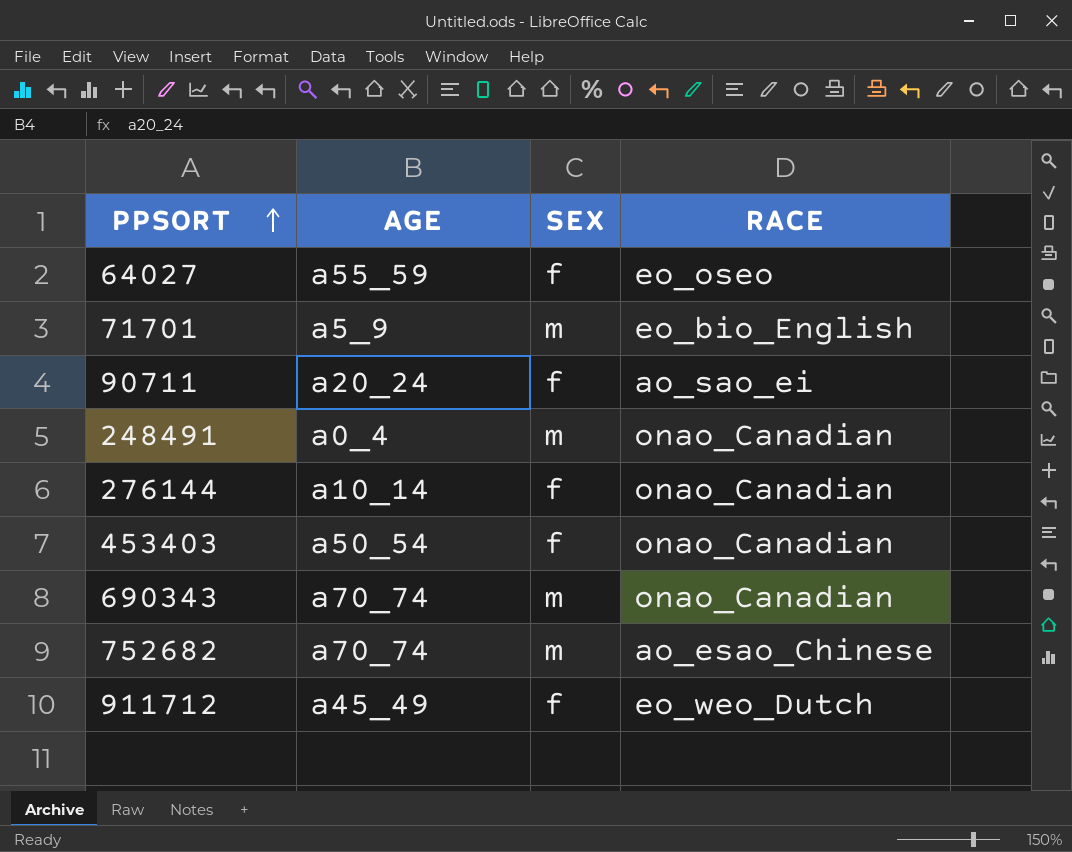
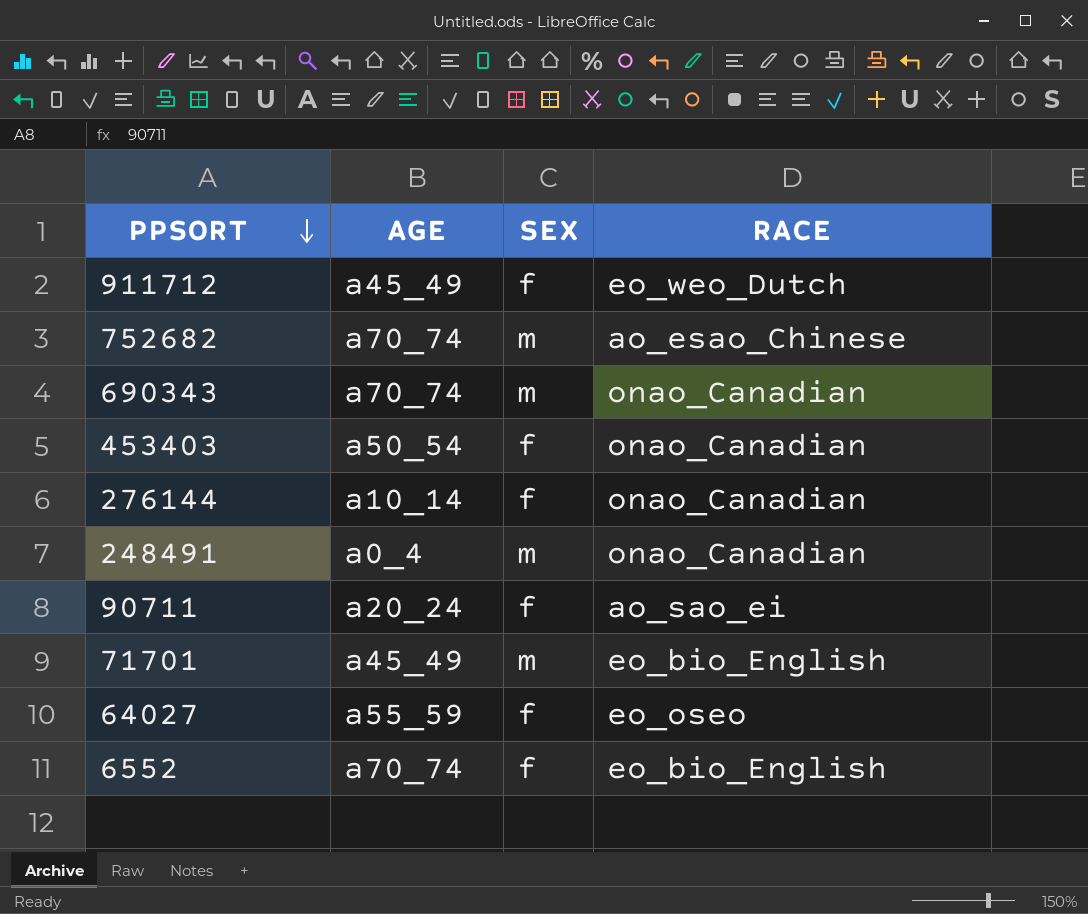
row order: PPSORT ascending -> PPSORT descending
71701 | AGE: a5_9 -> a45_49
row 6552: none -> a70_74 | f | eo_bio_English

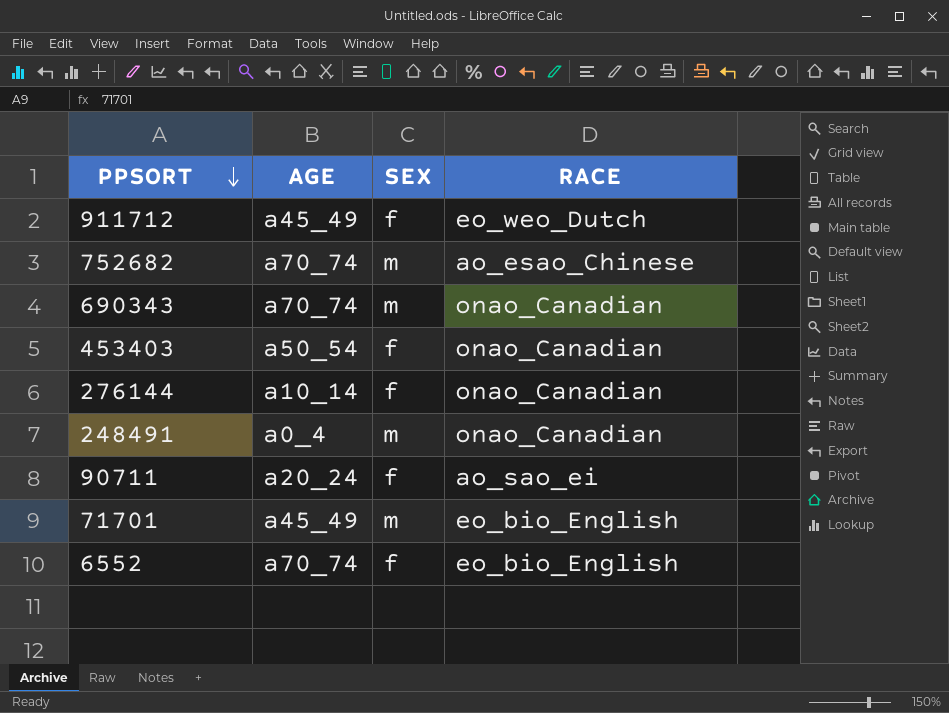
row 64027: a55_59 | f | eo_oseo -> none

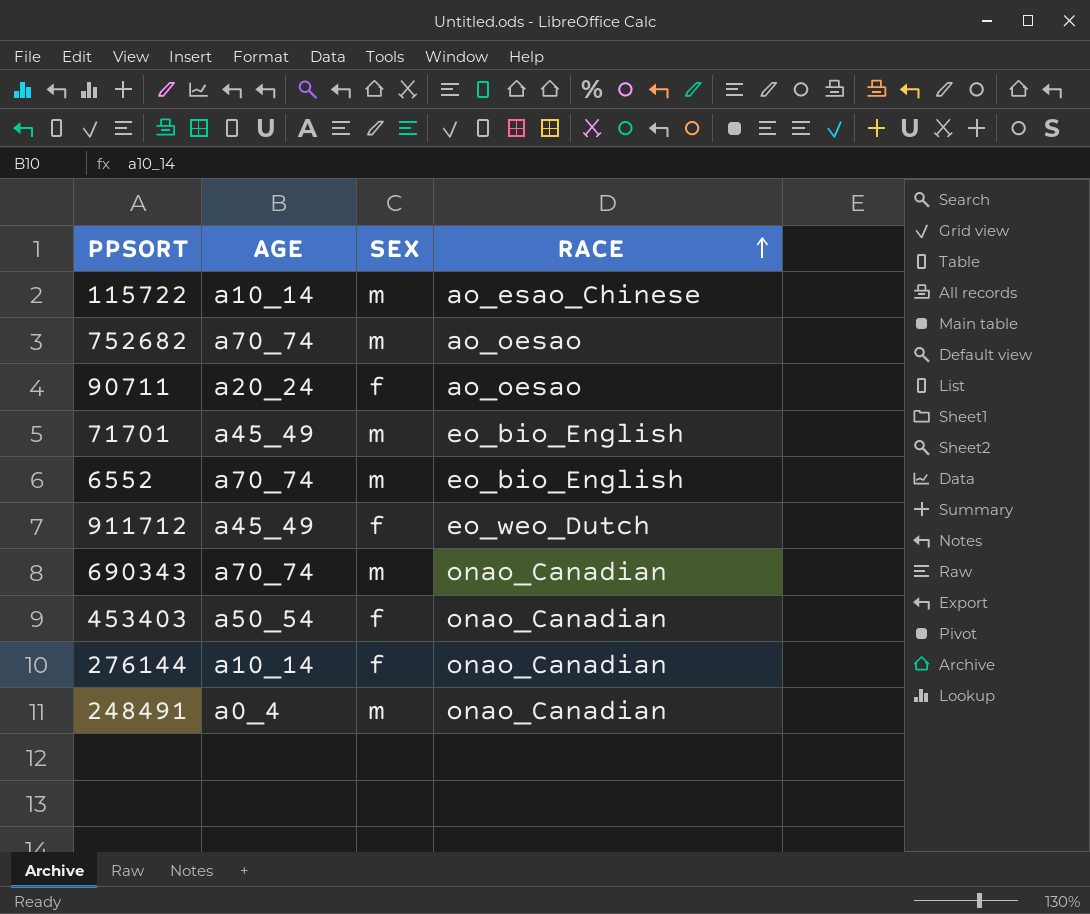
row order: PPSORT descending -> RACE ascending
row 115722: none -> a10_14 | m | ao_esao_Chinese
752682 | RACE: ao_esao_Chinese -> ao_oesao
90711 | RACE: ao_sao_ei -> ao_oesao
6552 | SEX: f -> m

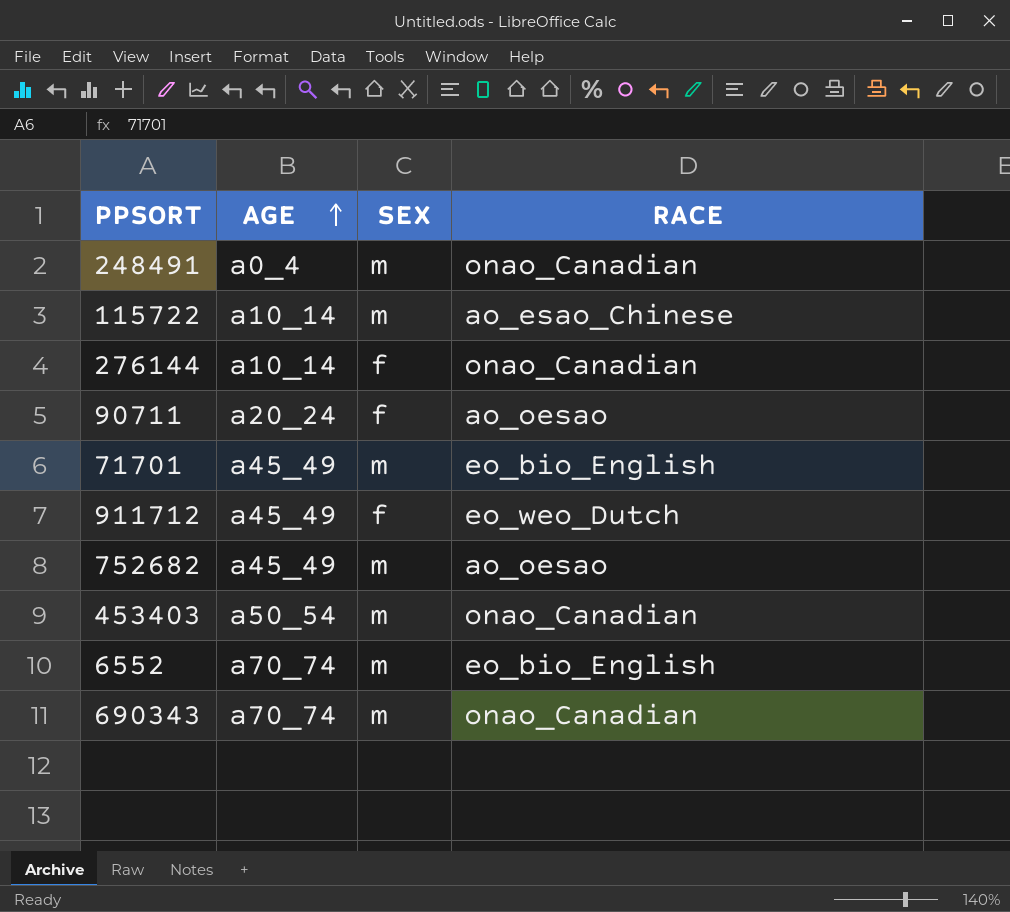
row order: RACE ascending -> AGE ascending
752682 | AGE: a70_74 -> a45_49
453403 | SEX: f -> m

